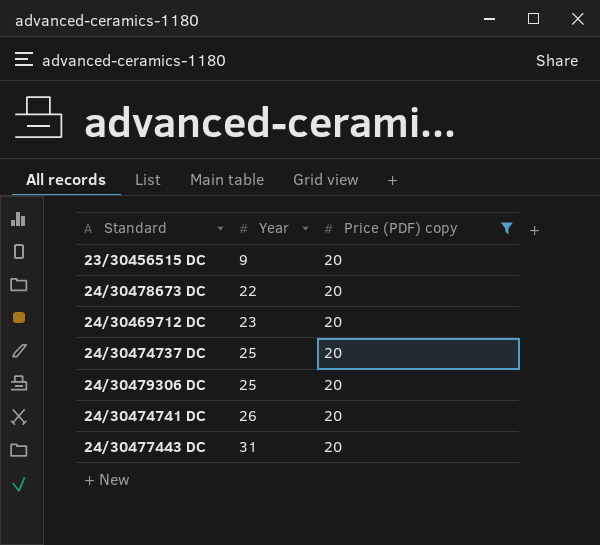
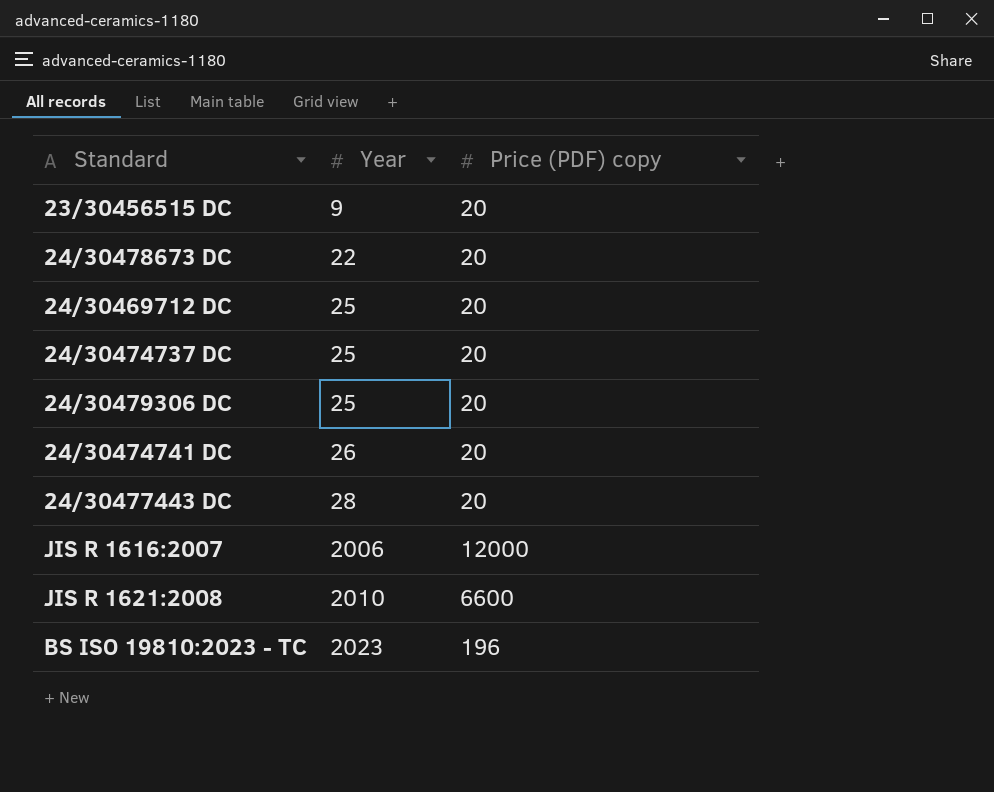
filter: Price (PDF) copy = 20 -> none
24/30469712 DC | Year: 23 -> 25
24/30477443 DC | Year: 31 -> 28

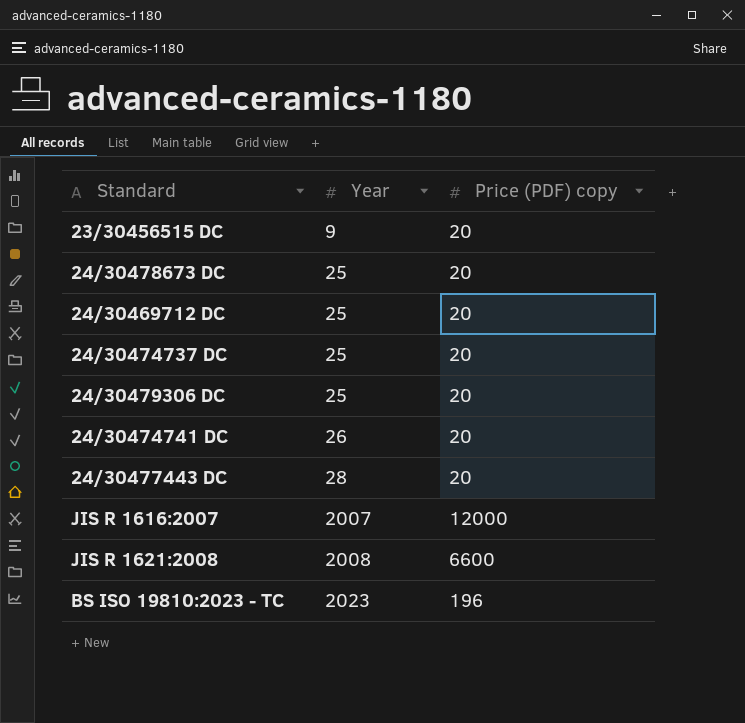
24/30478673 DC | Year: 22 -> 25
JIS R 1616:2007 | Year: 2006 -> 2007
JIS R 1621:2008 | Year: 2010 -> 2008

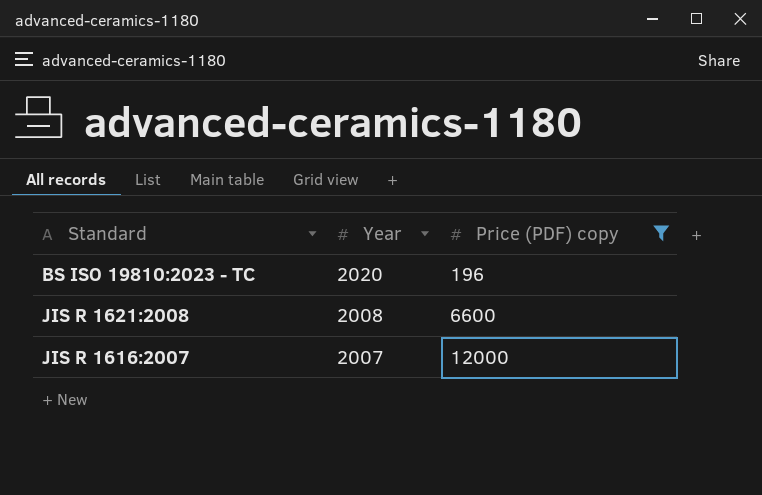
filter: none -> Price (PDF) copy != 20
row order: Year ascending -> Year descending
BS ISO 19810:2023 - TC | Year: 2023 -> 2020

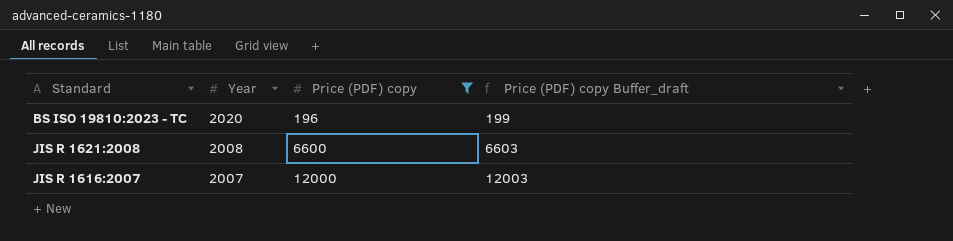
column Price (PDF) copy Buffer_draft | formula: none -> [Price (PDF) copy] + 3

